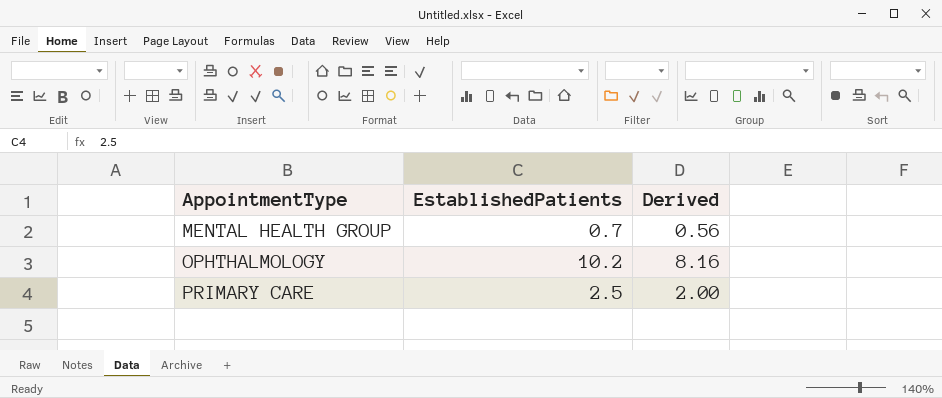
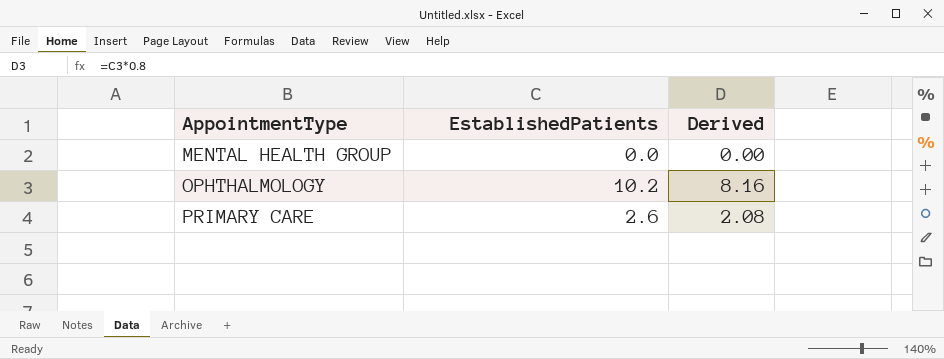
MENTAL HEALTH GROUP | EstablishedPatients: 0.7 -> 0.0
MENTAL HEALTH GROUP | Derived: 0.56 -> 0.00
PRIMARY CARE | EstablishedPatients: 2.5 -> 2.6
PRIMARY CARE | Derived: 2.00 -> 2.08

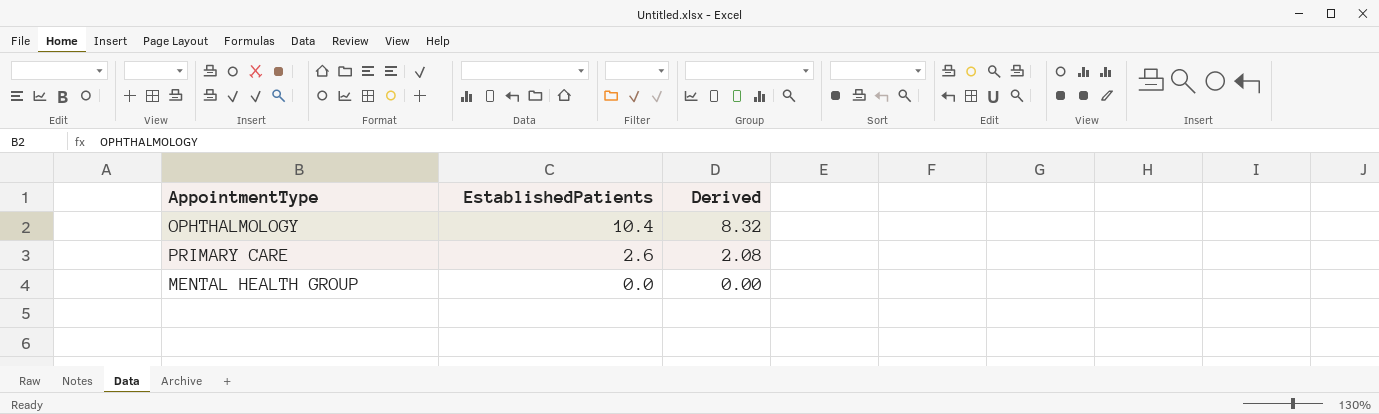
row order: AppointmentType ascending -> EstablishedPatients descending
OPHTHALMOLOGY | EstablishedPatients: 10.2 -> 10.4
OPHTHALMOLOGY | Derived: 8.16 -> 8.32

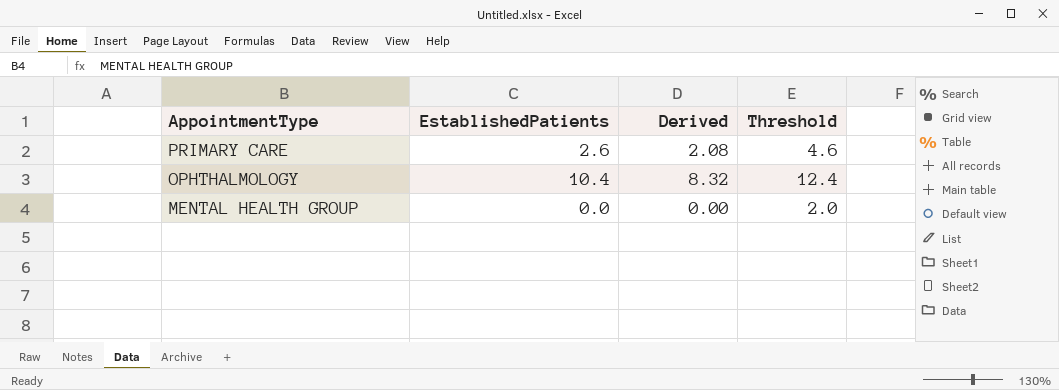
row order: EstablishedPatients descending -> AppointmentType descending
column Threshold | formula: none -> [EstablishedPatients] + 2

